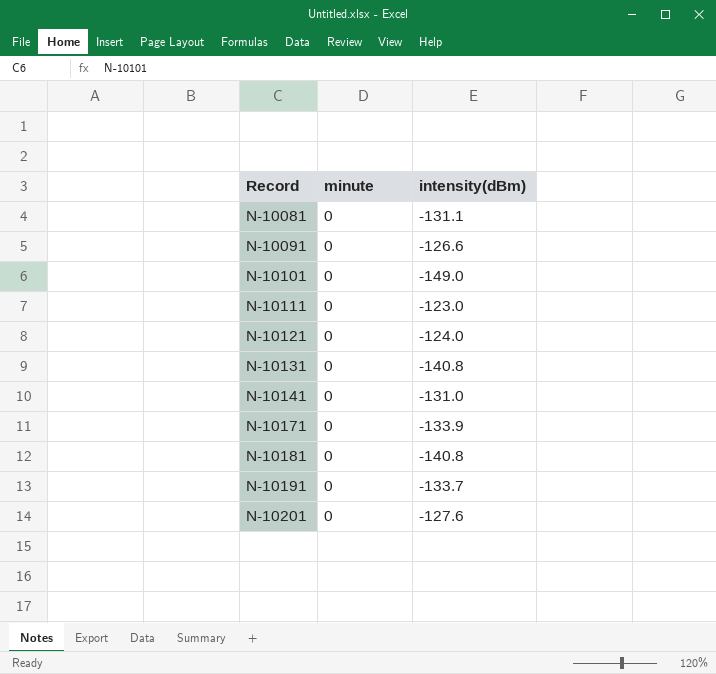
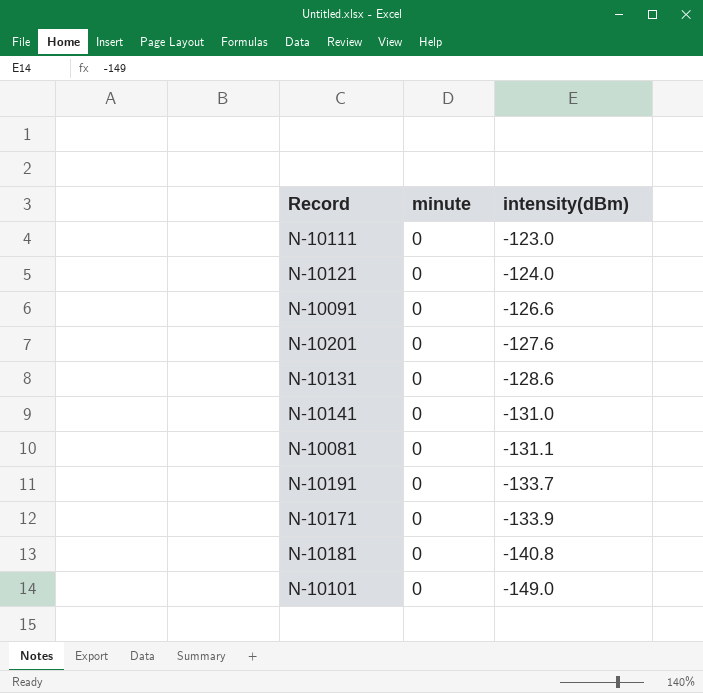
row order: Record ascending -> intensity(dBm) descending
N-10131 | intensity(dBm): -140.8 -> -128.6

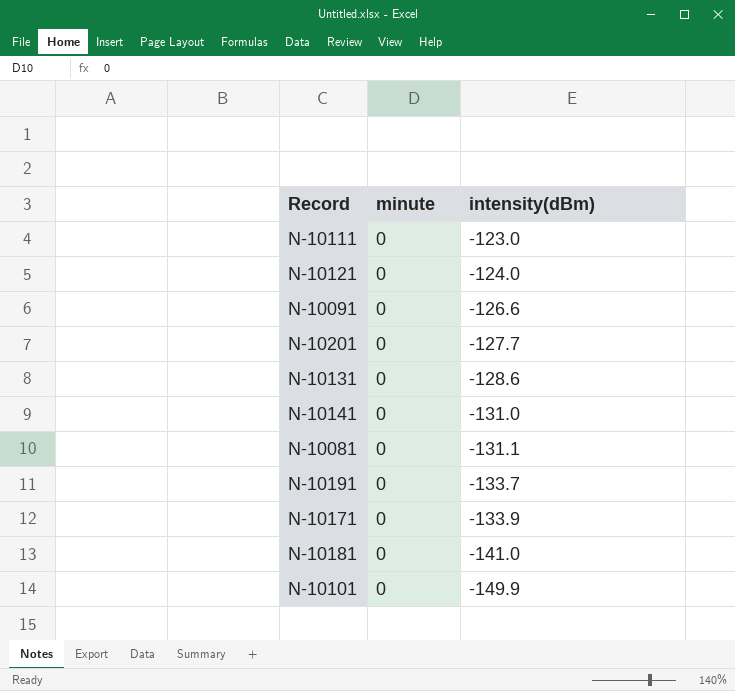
N-10201 | intensity(dBm): -127.6 -> -127.7
N-10181 | intensity(dBm): -140.8 -> -141.0
N-10101 | intensity(dBm): -149.0 -> -149.9

